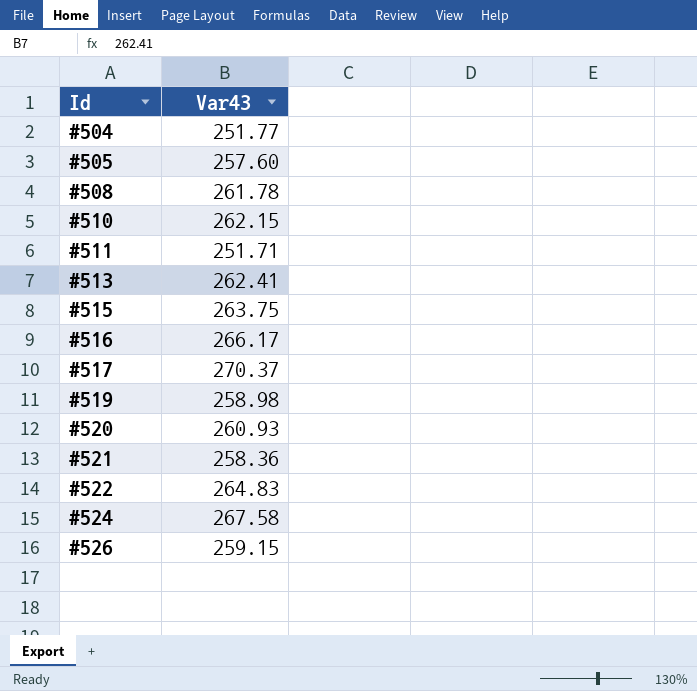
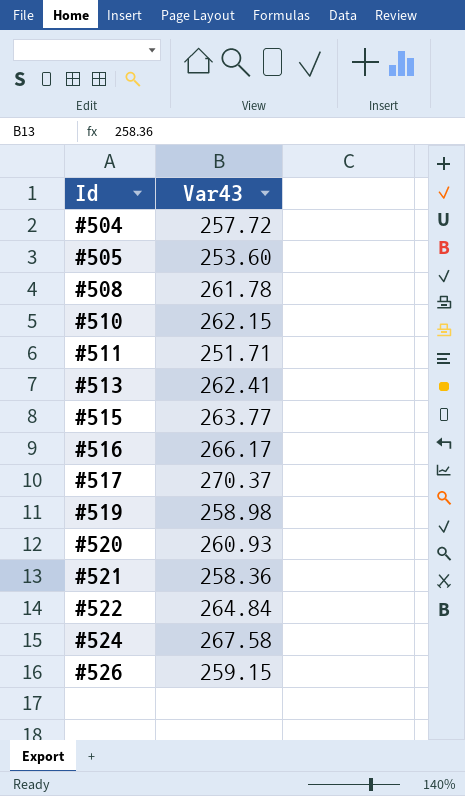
#504 | Var43: 251.77 -> 257.72
#505 | Var43: 257.60 -> 253.60
#515 | Var43: 263.75 -> 263.77
#522 | Var43: 264.83 -> 264.84

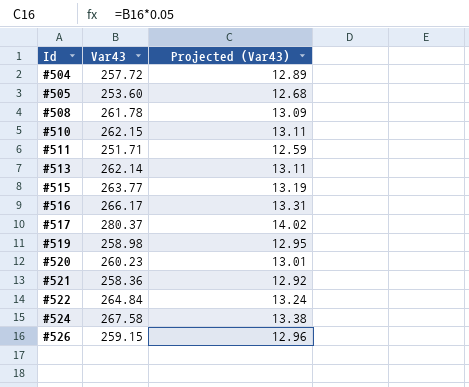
column Projected (Var43) | formula: none -> [Var43] * 0.05
#513 | Var43: 262.41 -> 262.14
#517 | Var43: 270.37 -> 280.37
#520 | Var43: 260.93 -> 260.23

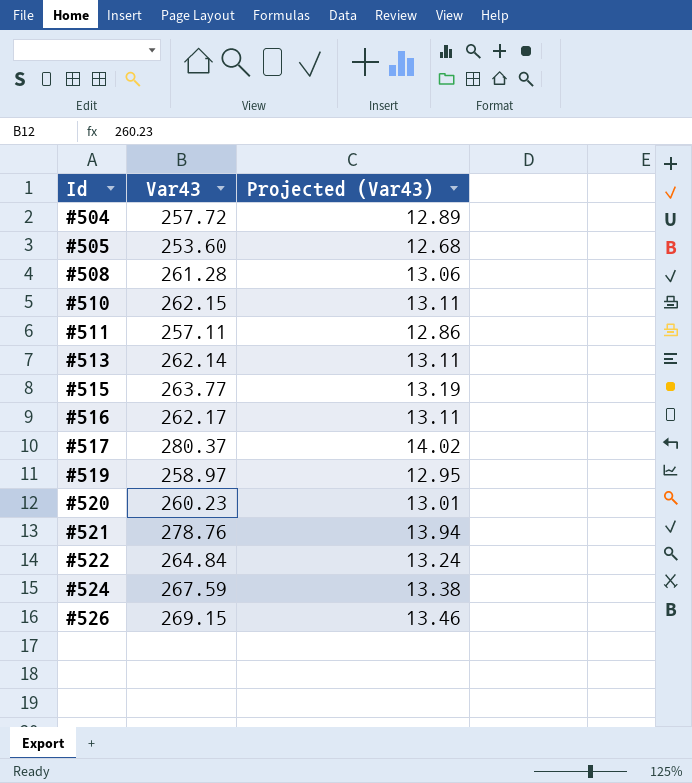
#508 | Var43: 261.78 -> 261.28
#508 | Projected (Var43): 13.09 -> 13.06
#511 | Var43: 251.71 -> 257.11
#511 | Projected (Var43): 12.59 -> 12.86
#516 | Var43: 266.17 -> 262.17
#516 | Projected (Var43): 13.31 -> 13.11
#519 | Var43: 258.98 -> 258.97
#521 | Var43: 258.36 -> 278.76
#521 | Projected (Var43): 12.92 -> 13.94
#524 | Var43: 267.58 -> 267.59
#526 | Var43: 259.15 -> 269.15
#526 | Projected (Var43): 12.96 -> 13.46

